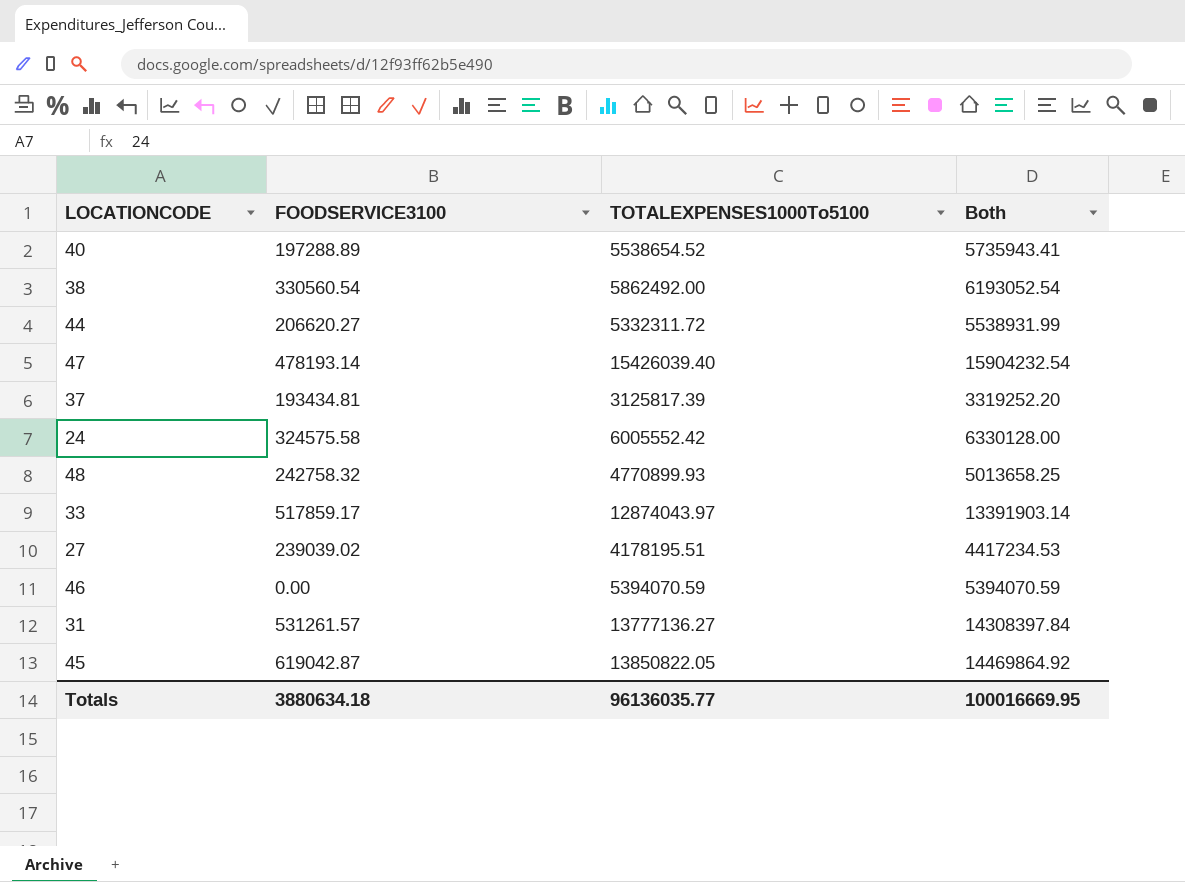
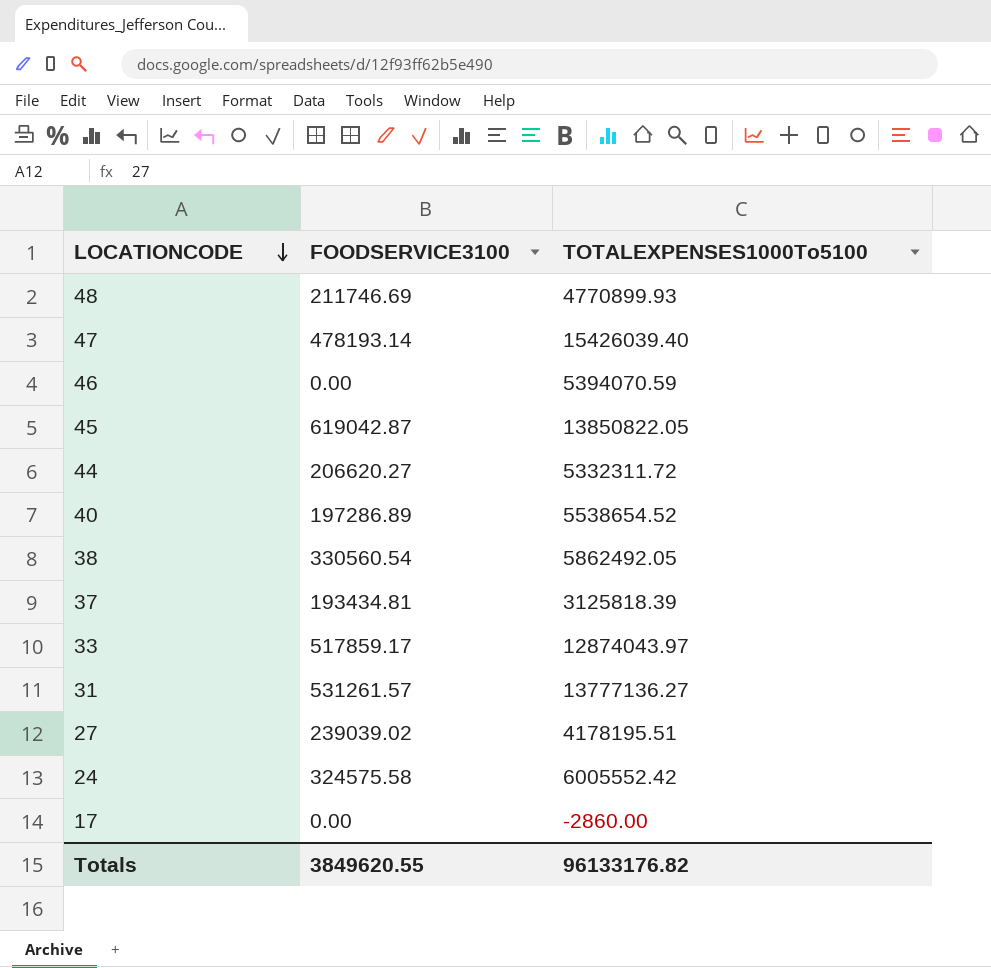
row order: none -> LOCATIONCODE descending
column Both | formula: [FOODSERVICE3100] + [TOTALEXPENSES1000To5100] -> none
48 | FOODSERVICE3100: 242758.32 -> 211746.69
40 | FOODSERVICE3100: 197288.89 -> 197286.89
38 | TOTALEXPENSES1000To5100: 5862492.00 -> 5862492.05
37 | TOTALEXPENSES1000To5100: 3125817.39 -> 3125818.39
row 17: none -> 0.00 | -2860.00
Totals | FOODSERVICE3100: 3880634.18 -> 3849620.55
Totals | TOTALEXPENSES1000To5100: 96136035.77 -> 96133176.82

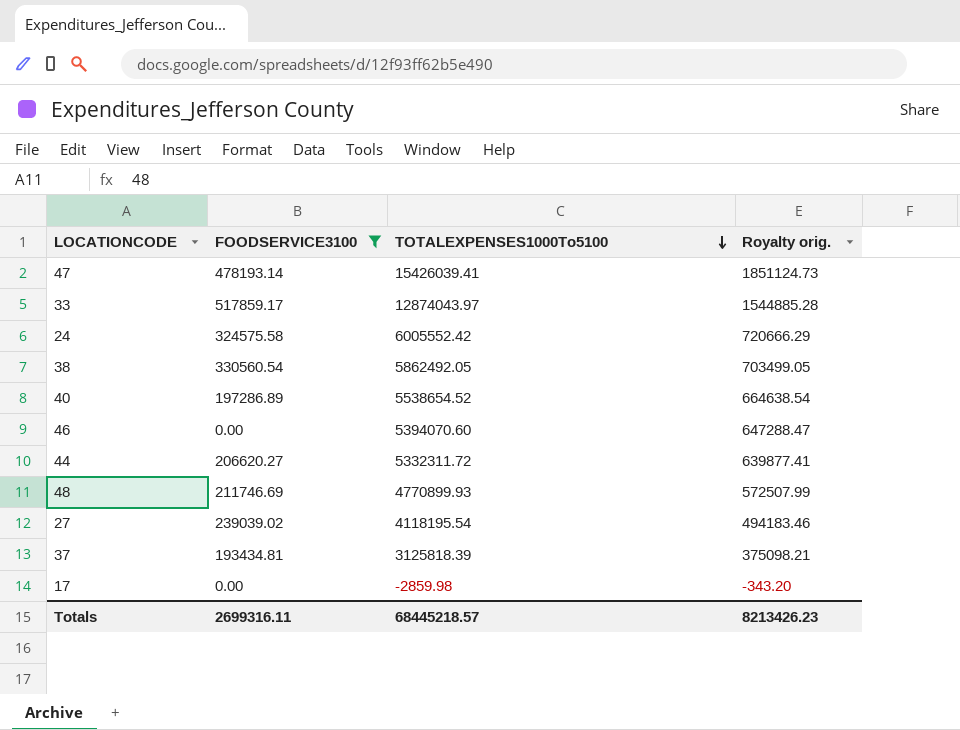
filter: none -> FOODSERVICE3100 <= 517859.17
row order: LOCATIONCODE descending -> TOTALEXPENSES1000To5100 descending
column Royalty orig. | formula: none -> [TOTALEXPENSES1000To5100] * 0.12
47 | TOTALEXPENSES1000To5100: 15426039.40 -> 15426039.41
46 | TOTALEXPENSES1000To5100: 5394070.59 -> 5394070.60
27 | TOTALEXPENSES1000To5100: 4178195.51 -> 4118195.54
17 | TOTALEXPENSES1000To5100: -2860.00 -> -2859.98
Totals | FOODSERVICE3100: 3849620.55 -> 2699316.11
Totals | TOTALEXPENSES1000To5100: 96133176.82 -> 68445218.57

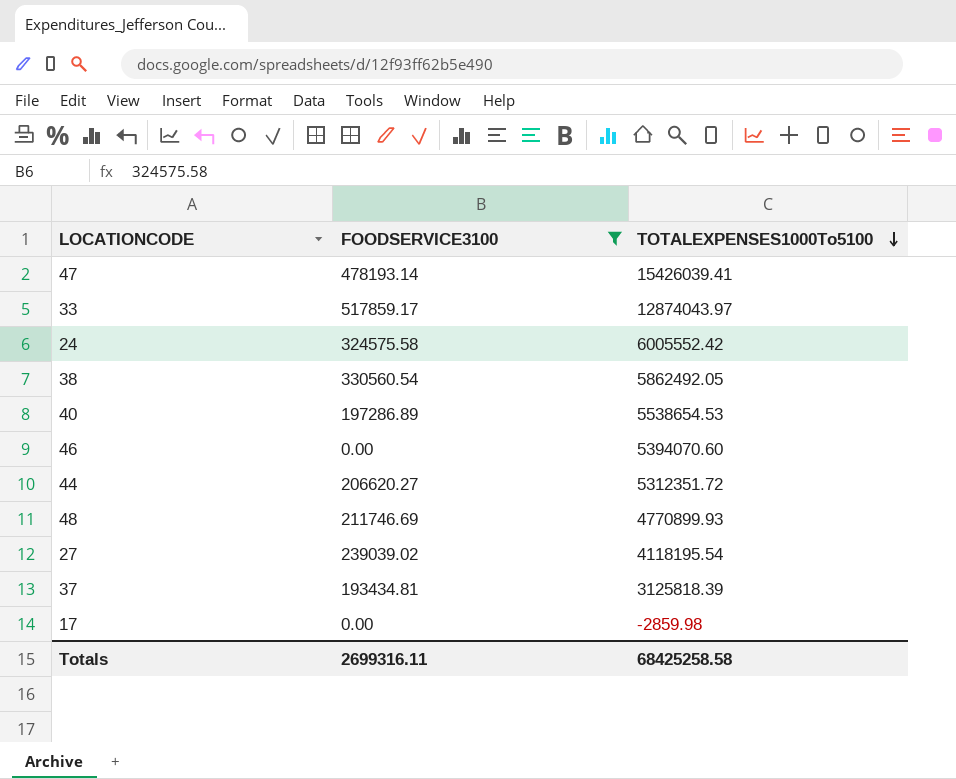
column Royalty orig. | formula: [TOTALEXPENSES1000To5100] * 0.12 -> none
40 | TOTALEXPENSES1000To5100: 5538654.52 -> 5538654.53
44 | TOTALEXPENSES1000To5100: 5332311.72 -> 5312351.72
Totals | TOTALEXPENSES1000To5100: 68445218.57 -> 68425258.58

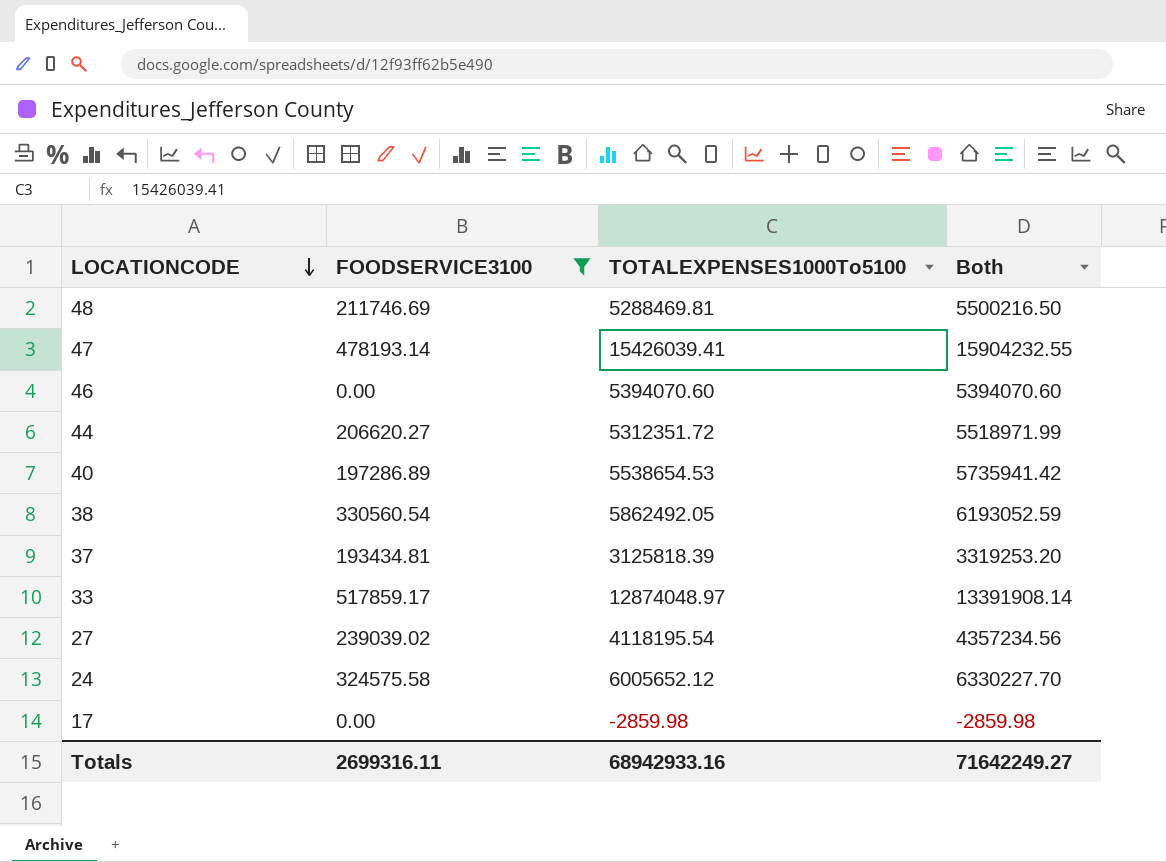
row order: TOTALEXPENSES1000To5100 descending -> LOCATIONCODE descending
column Both | formula: none -> [FOODSERVICE3100] + [TOTALEXPENSES1000To5100]
48 | TOTALEXPENSES1000To5100: 4770899.93 -> 5288469.81
33 | TOTALEXPENSES1000To5100: 12874043.97 -> 12874048.97
24 | TOTALEXPENSES1000To5100: 6005552.42 -> 6005652.12
Totals | TOTALEXPENSES1000To5100: 68425258.58 -> 68942933.16

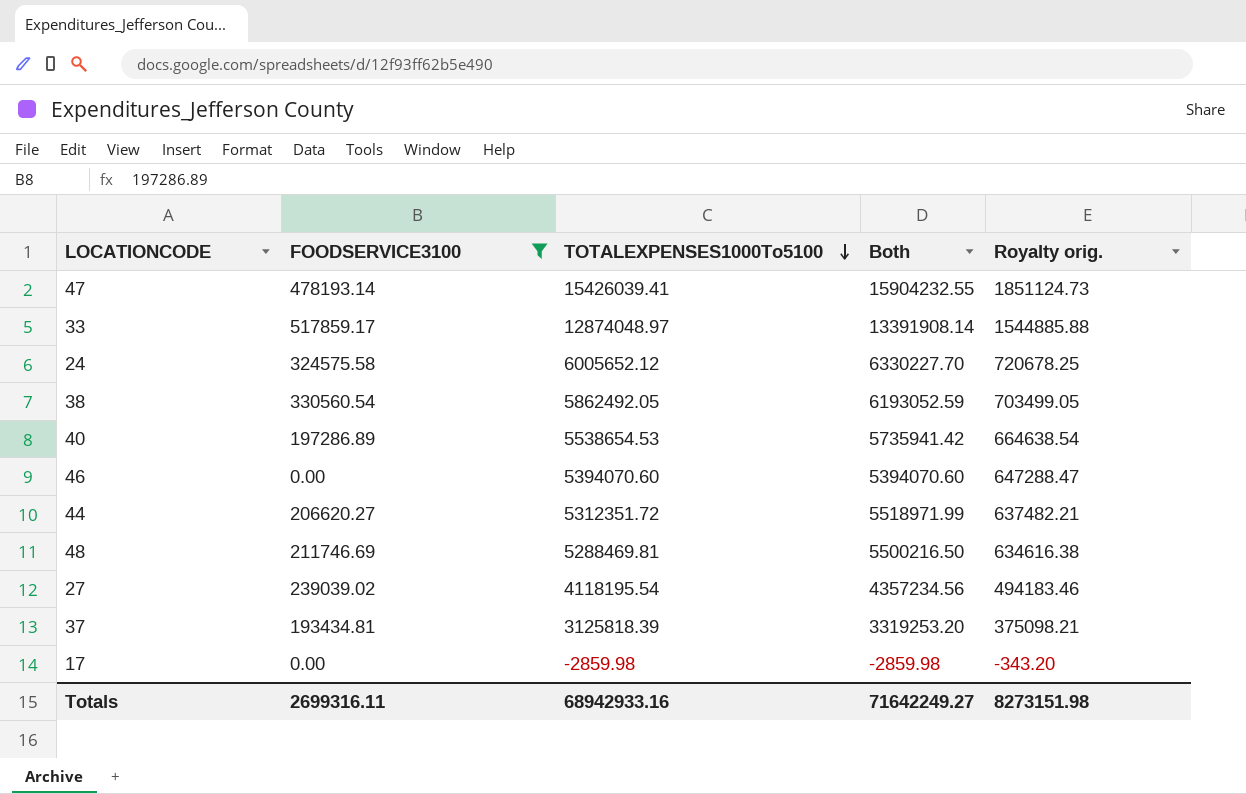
row order: LOCATIONCODE descending -> TOTALEXPENSES1000To5100 descending
column Royalty orig. | formula: none -> [TOTALEXPENSES1000To5100] * 0.12

